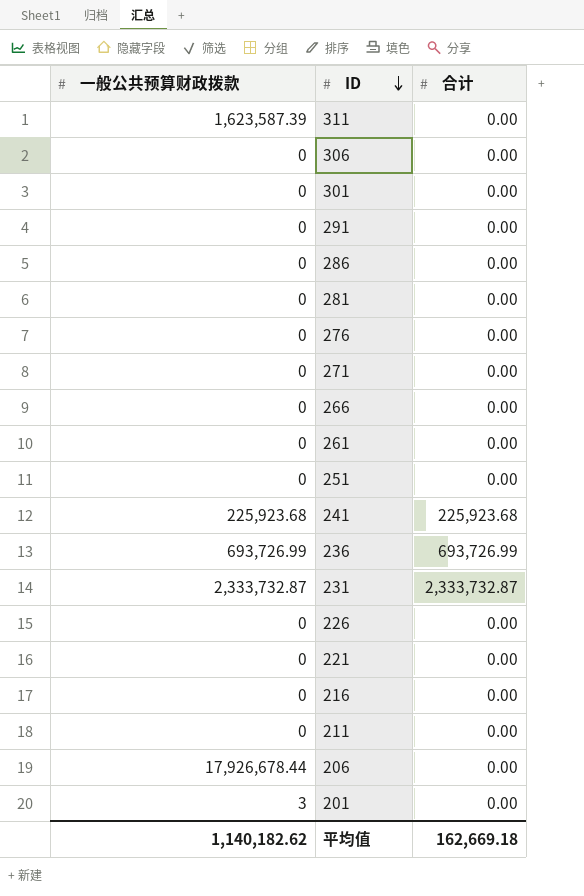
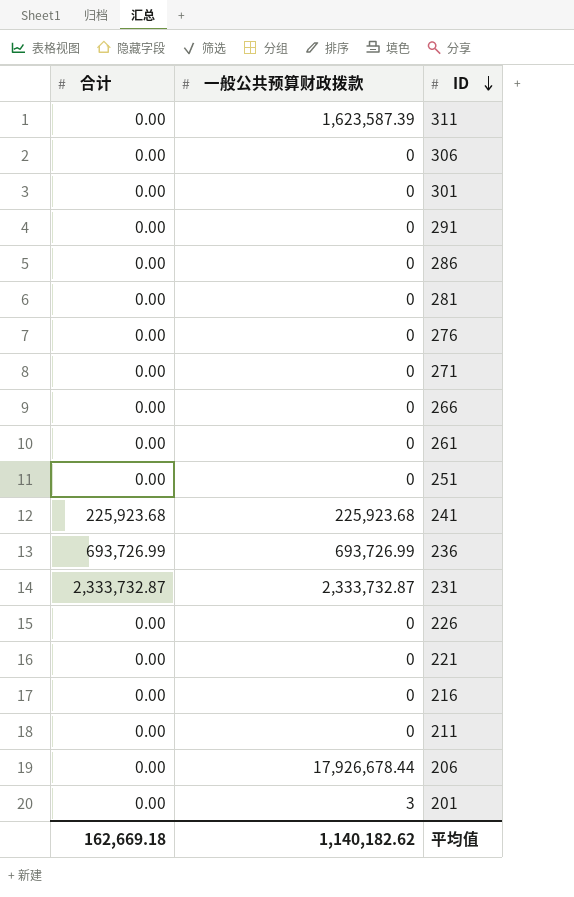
column 合计 | position: 3 -> 1

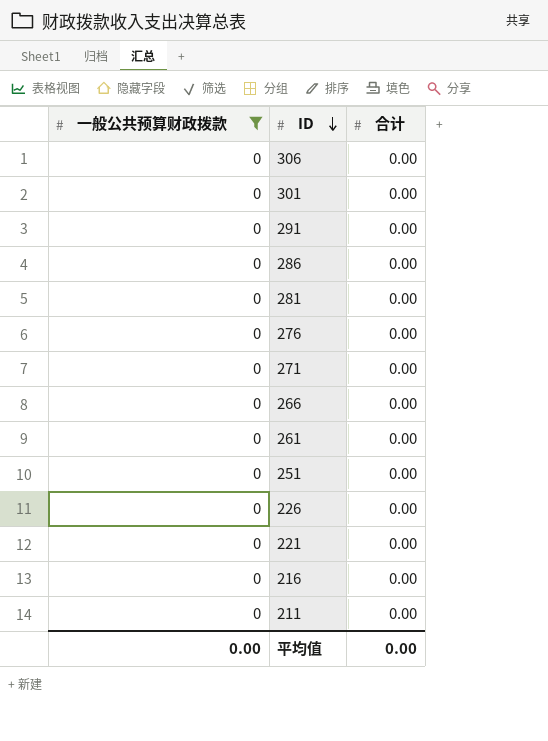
filter: none -> 一般公共预算财政拨款 = 0
column 合计 | position: 1 -> 3
平均值 | 一般公共预算财政拨款: 1,140,182.62 -> 0.00
平均值 | 合计: 162,669.18 -> 0.00

